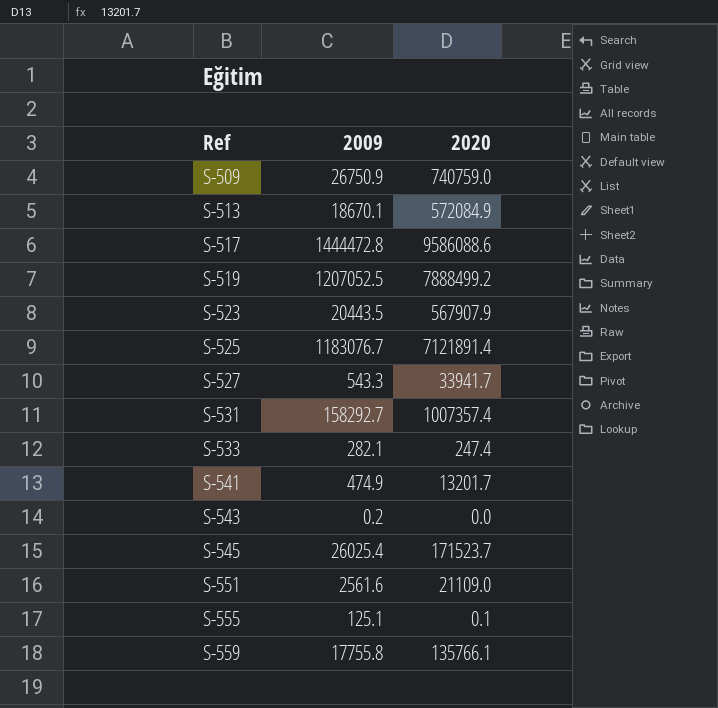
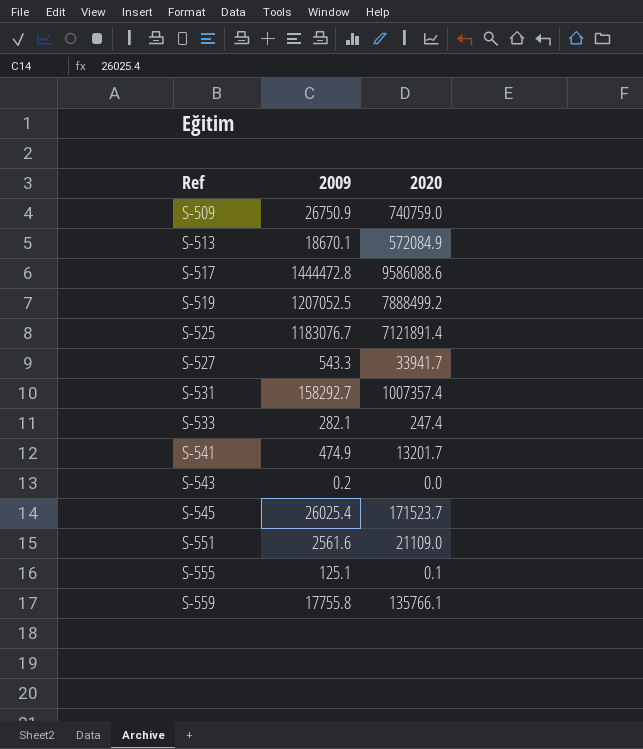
row S-523: 20443.5 | 567907.9 -> none

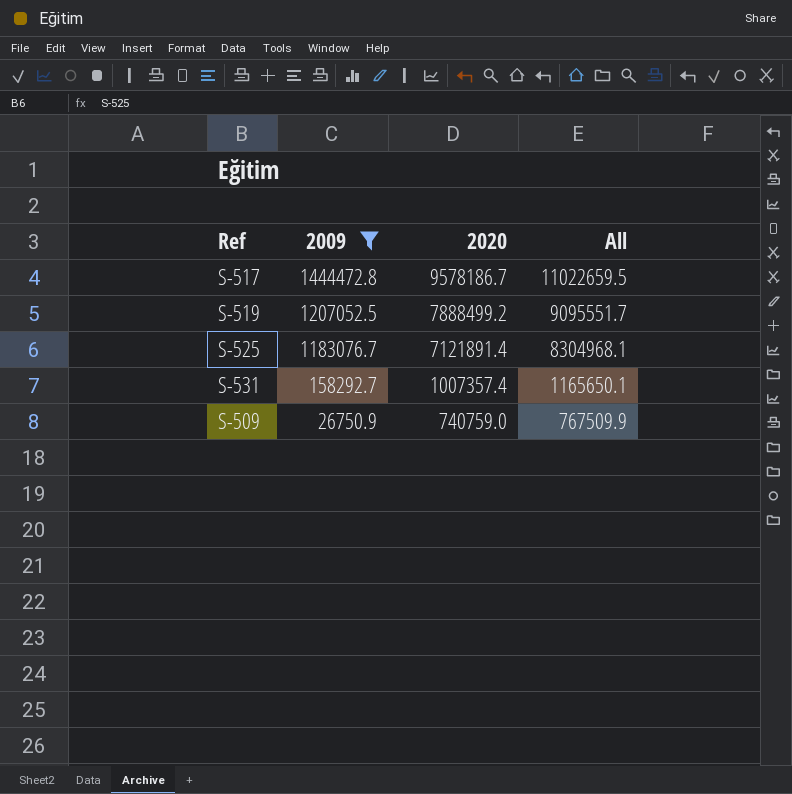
filter: none -> 2009 >= 26750.9
row order: Ref ascending -> 2009 descending
column All | formula: none -> [2009] + [2020]
S-517 | 2020: 9586088.6 -> 9578186.7

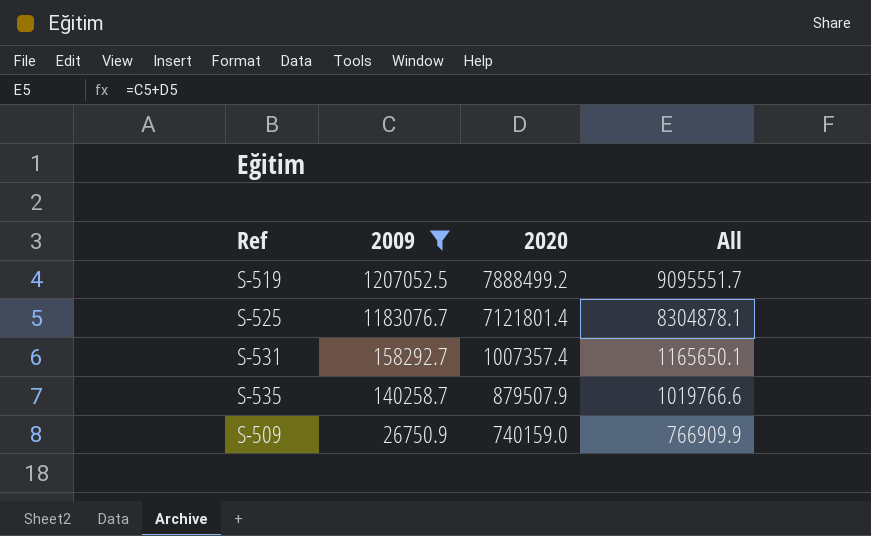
row S-517: 1444472.8 | 9578186.7 | 11022659.5 -> none
S-525 | 2020: 7121891.4 -> 7121801.4
S-525 | All: 8304968.1 -> 8304878.1
row S-535: none -> 140258.7 | 879507.9 | 1019766.6
S-509 | 2020: 740759.0 -> 740159.0
S-509 | All: 767509.9 -> 766909.9

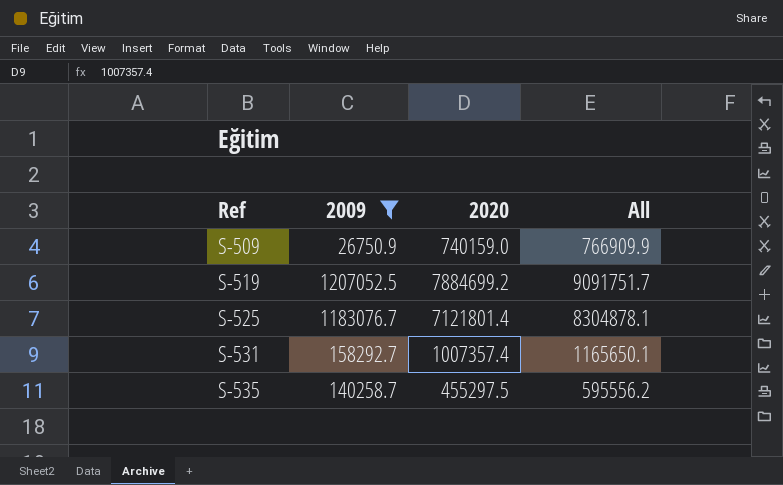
row order: 2009 descending -> Ref ascending
S-519 | 2020: 7888499.2 -> 7884699.2
S-519 | All: 9095551.7 -> 9091751.7
S-535 | 2020: 879507.9 -> 455297.5
S-535 | All: 1019766.6 -> 595556.2

